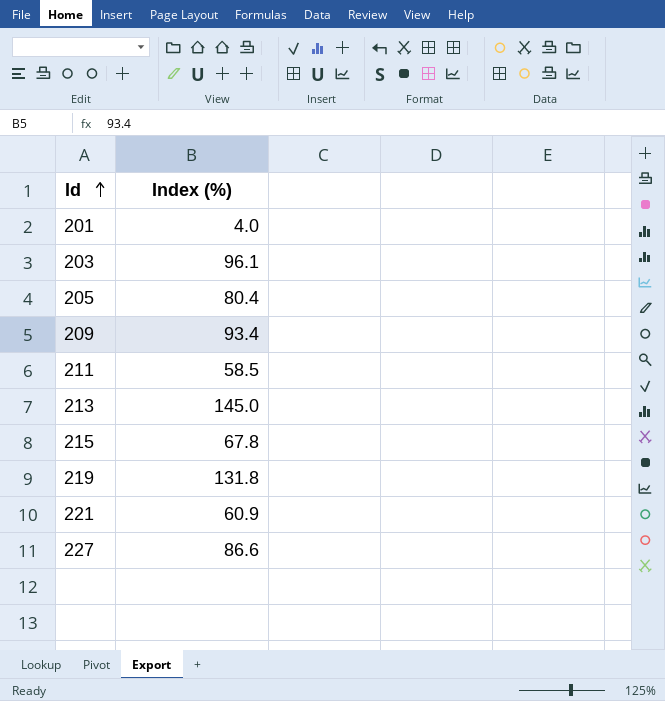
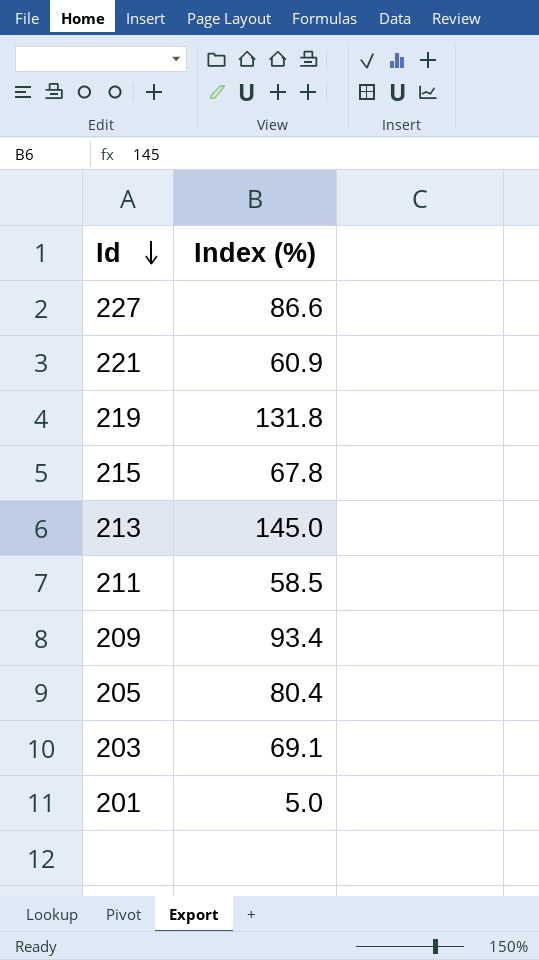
row order: Id ascending -> Id descending
203 | Index (%): 96.1 -> 69.1
201 | Index (%): 4.0 -> 5.0

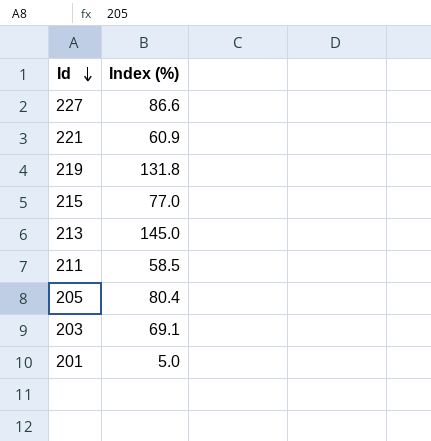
row 209: 93.4 -> none
215 | Index (%): 67.8 -> 77.0

